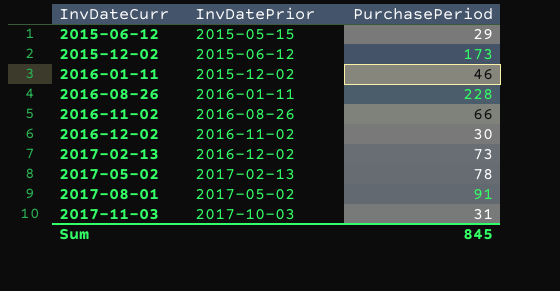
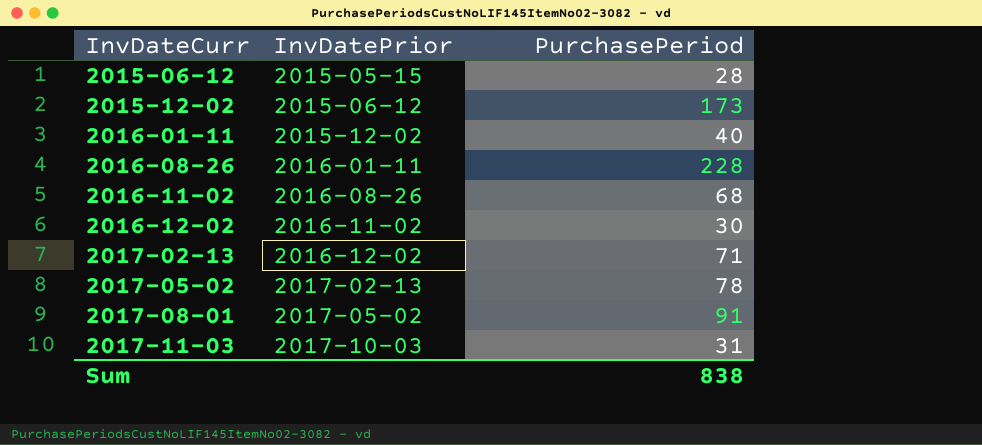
2015-06-12 | PurchasePeriod: 29 -> 28
2016-01-11 | PurchasePeriod: 46 -> 40
2016-11-02 | PurchasePeriod: 66 -> 68
2017-02-13 | PurchasePeriod: 73 -> 71
Sum | PurchasePeriod: 845 -> 838

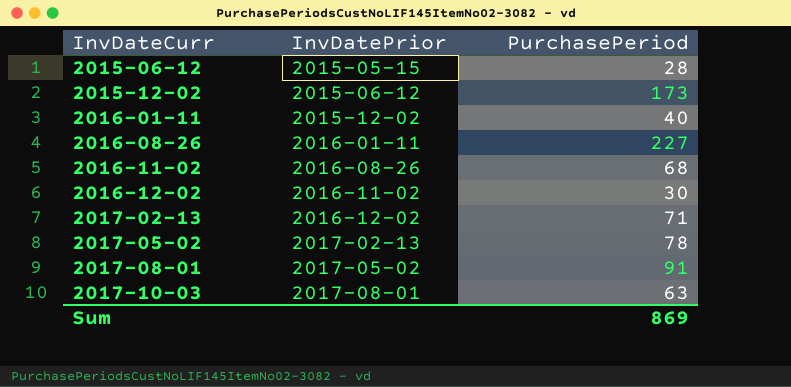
row 2017-11-03: 2017-10-03 | 31 -> none
2016-08-26 | PurchasePeriod: 228 -> 227
row 2017-10-03: none -> 2017-08-01 | 63
Sum | PurchasePeriod: 838 -> 869

